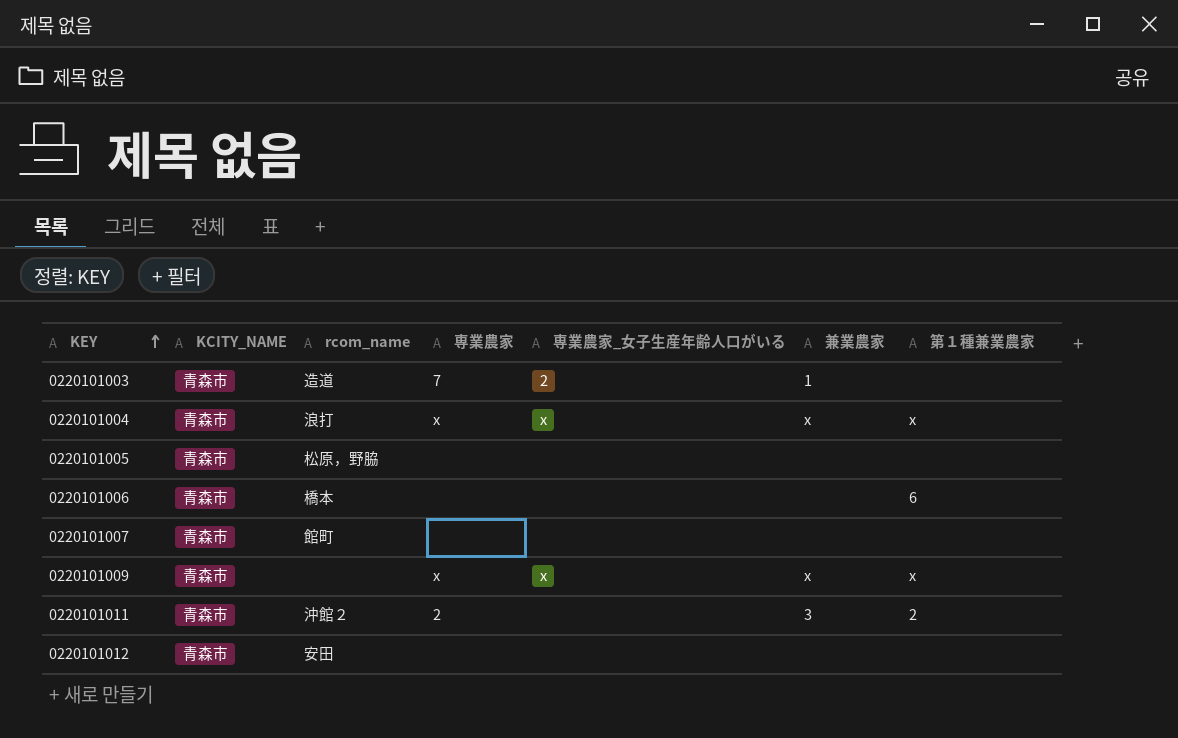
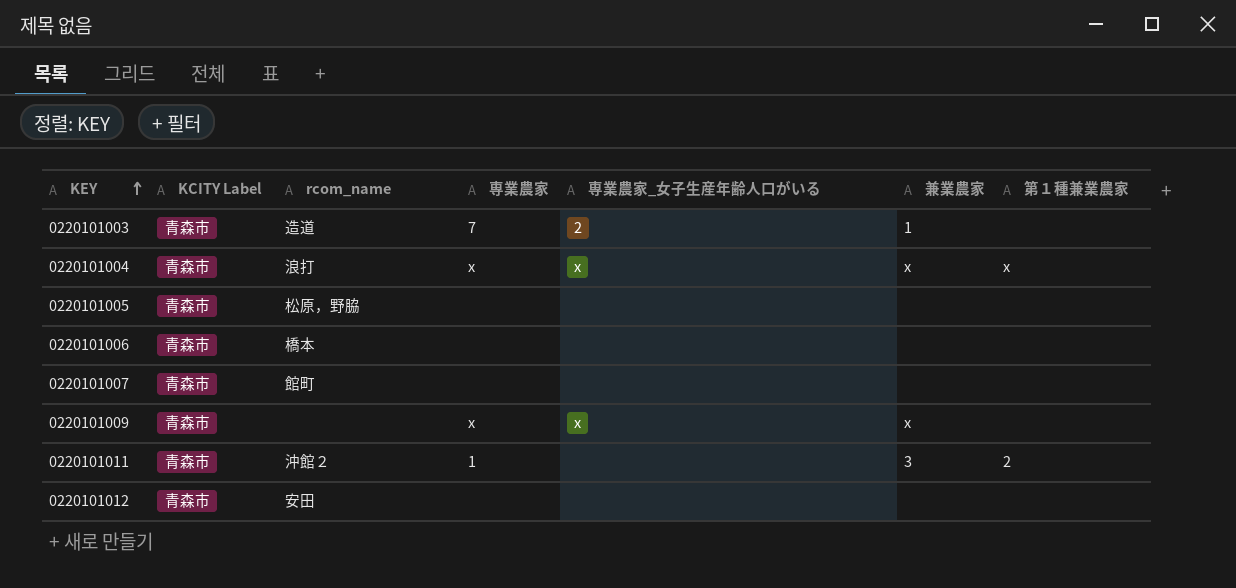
column name: KCITY_NAME -> KCITY Label
0220101006 | 第１種兼業農家: 6 -> none
0220101009 | 第１種兼業農家: x -> none
0220101011 | 専業農家: 2 -> 1

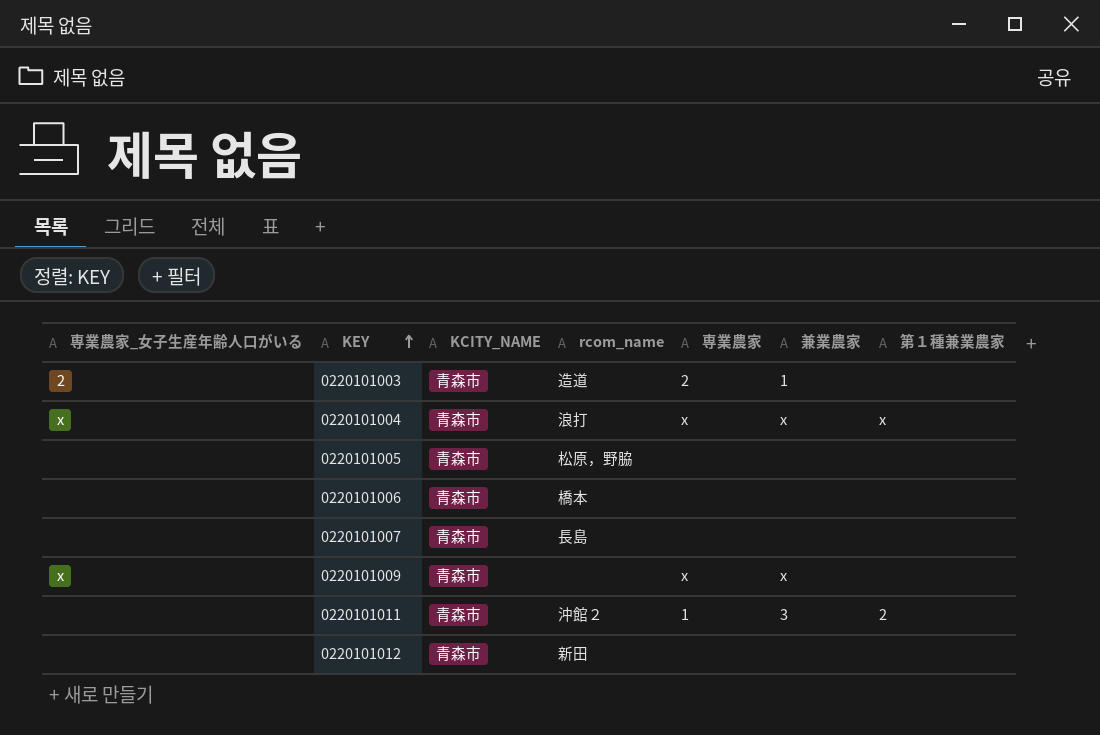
column 専業農家_女子生産年齢人口がいる | position: 5 -> 1
column name: KCITY Label -> KCITY_NAME
0220101003 | 専業農家: 7 -> 2
0220101007 | rcom_name: 館町 -> 長島
0220101012 | rcom_name: 安田 -> 新田

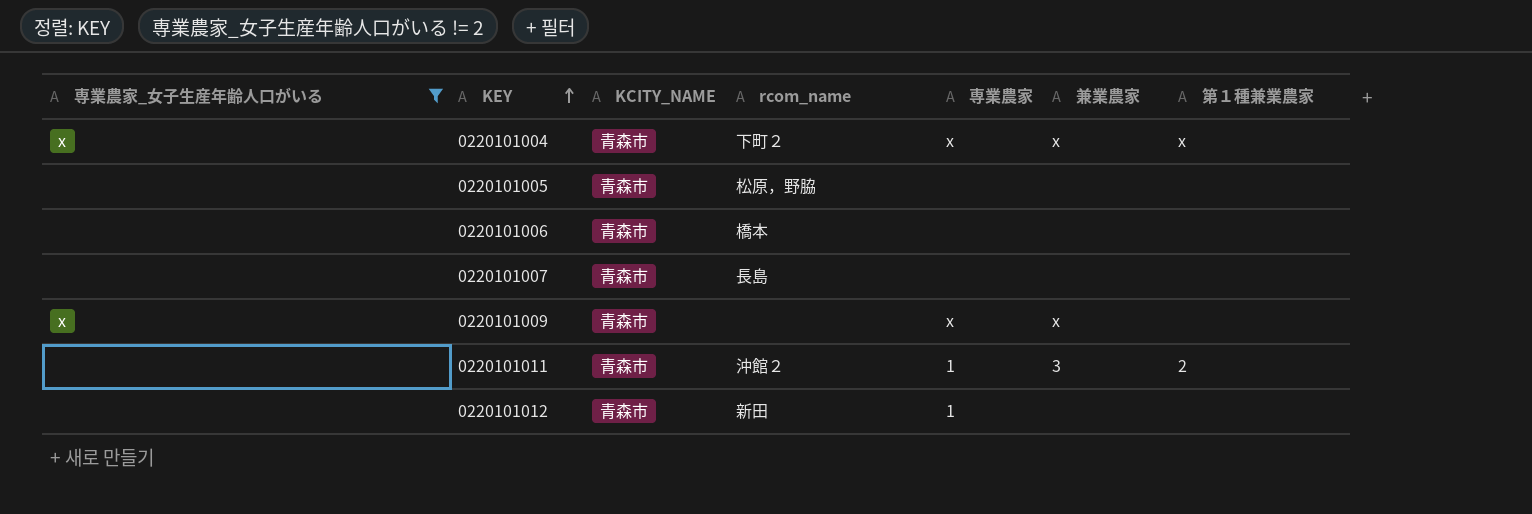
filter: none -> 専業農家_女子生産年齢人口がいる != 2
0220101004 | rcom_name: 浪打 -> 下町２
0220101012 | 専業農家: none -> 1

